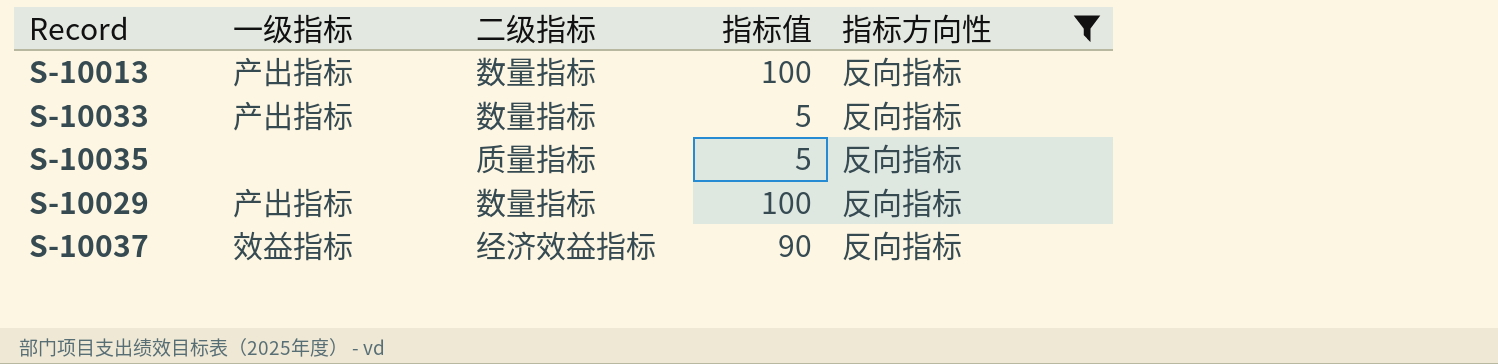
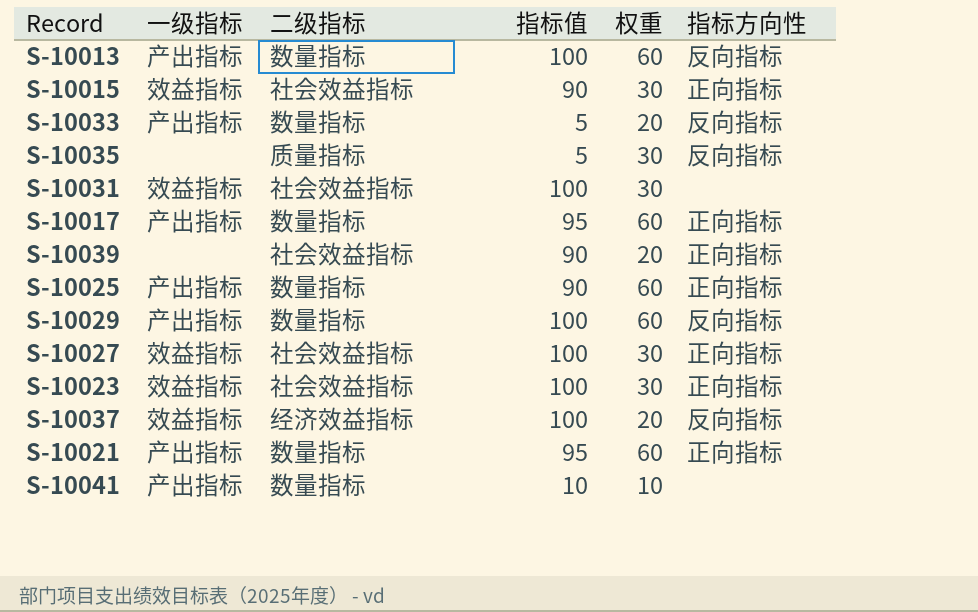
filter: 指标方向性 = 反向指标 -> none
column 权重 | position: none -> 5
S-10037 | 指标值: 90 -> 100

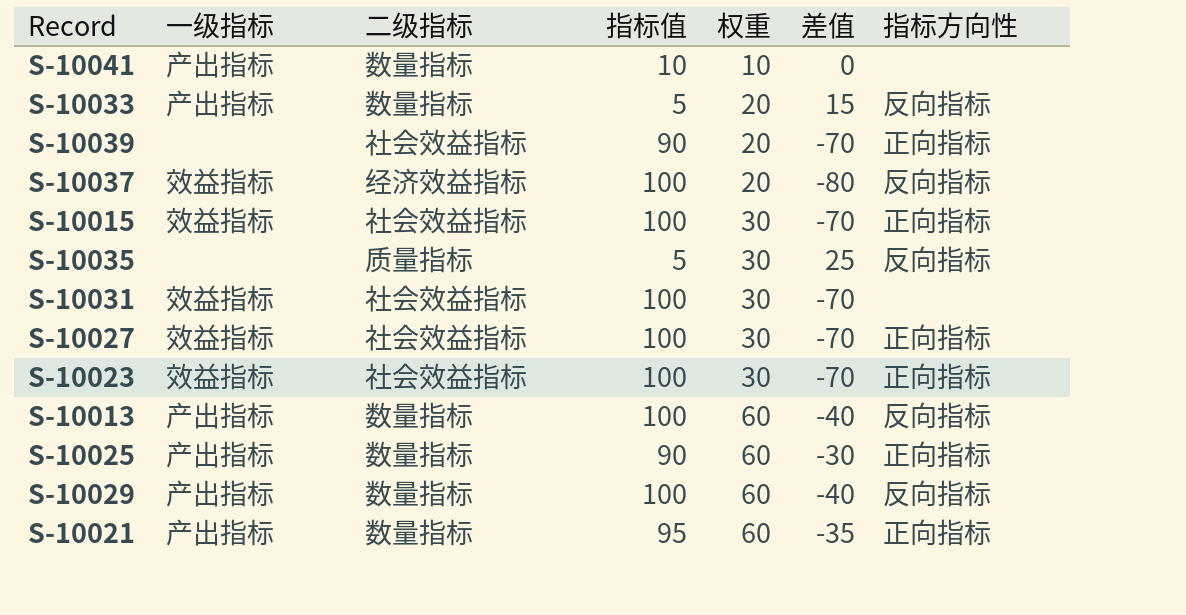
row order: none -> 权重 ascending
column 差值 | formula: none -> [权重] - [指标值]
row S-10017: 产出指标 | 数量指标 | 95 | 60 | 正向指标 -> none
S-10015 | 指标值: 90 -> 100

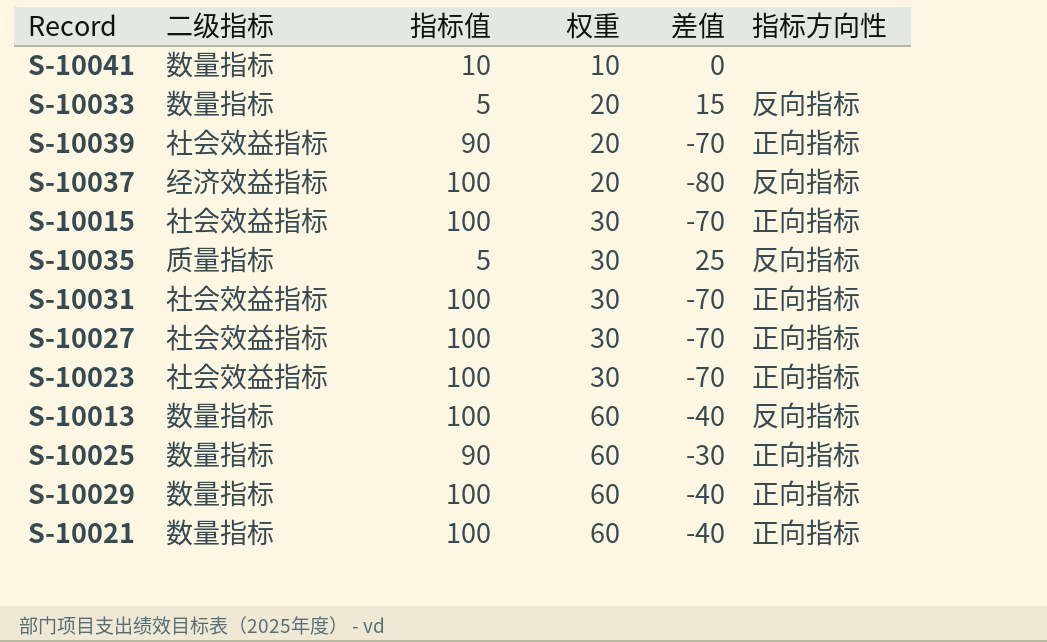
column 一级指标 | position: 2 -> none
S-10031 | 指标方向性: none -> 正向指标
S-10029 | 指标方向性: 反向指标 -> 正向指标
S-10021 | 指标值: 95 -> 100
S-10021 | 差值: -35 -> -40

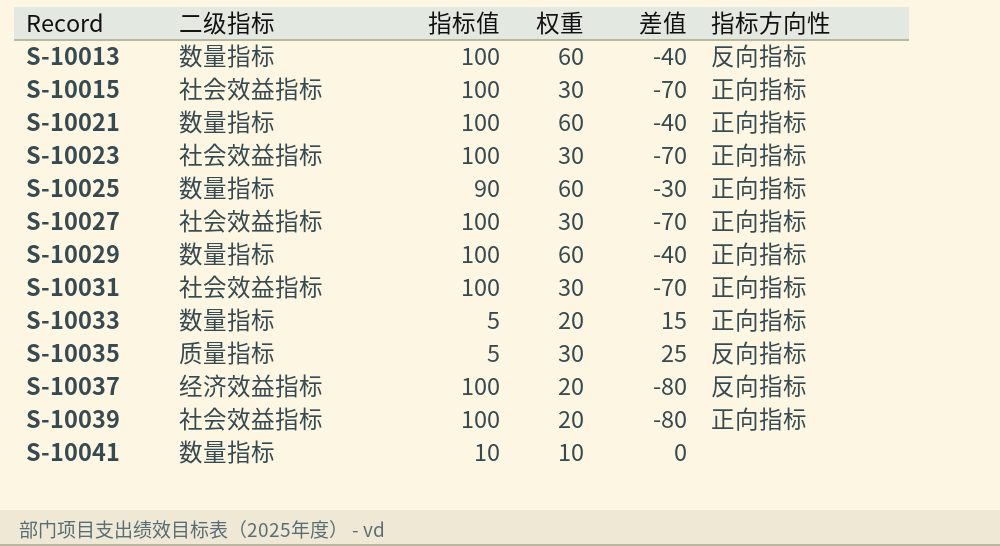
row order: 权重 ascending -> Record ascending
S-10033 | 指标方向性: 反向指标 -> 正向指标
S-10039 | 指标值: 90 -> 100
S-10039 | 差值: -70 -> -80

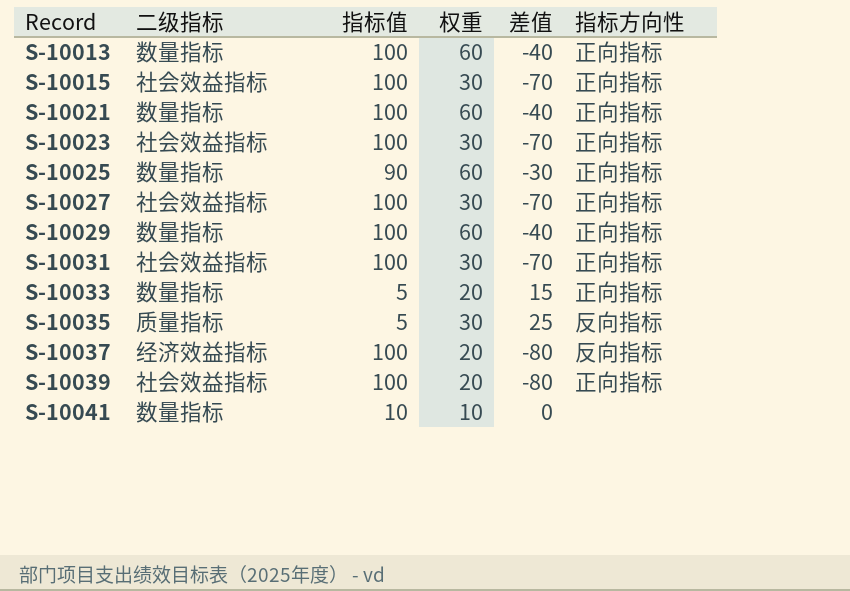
S-10013 | 指标方向性: 反向指标 -> 正向指标

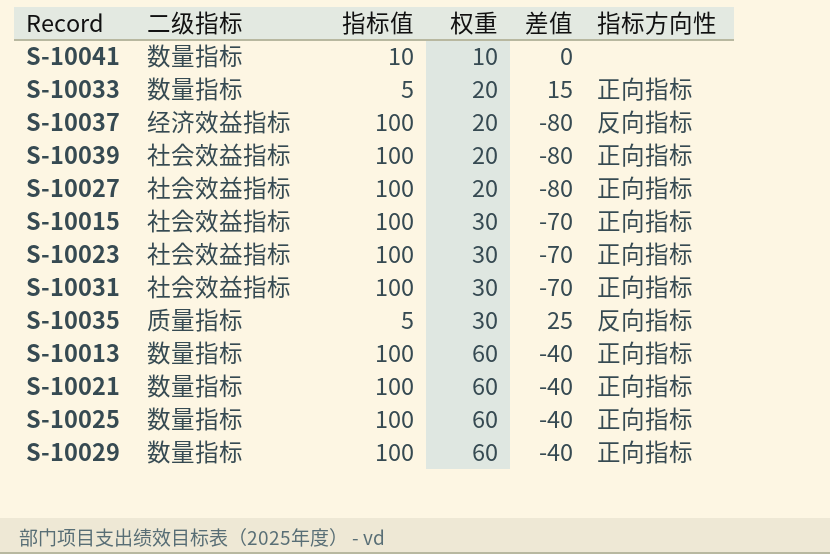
row order: Record ascending -> 权重 ascending
S-10027 | 权重: 30 -> 20
S-10027 | 差值: -70 -> -80
S-10025 | 指标值: 90 -> 100
S-10025 | 差值: -30 -> -40

